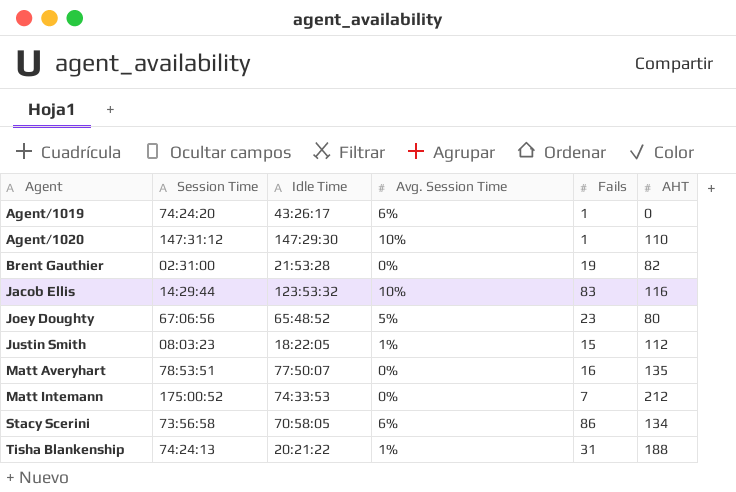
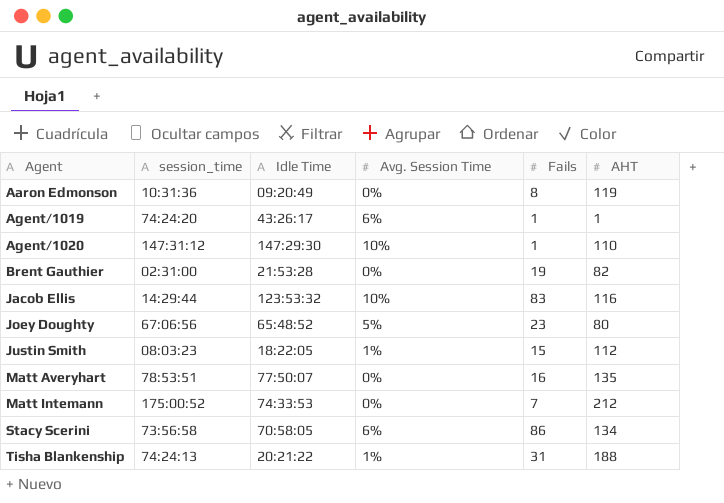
column name: Session Time -> session_time
row Aaron Edmonson: none -> 10:31:36 | 09:20:49 | 0% | 8 | 119
Agent/1019 | AHT: 0 -> 1

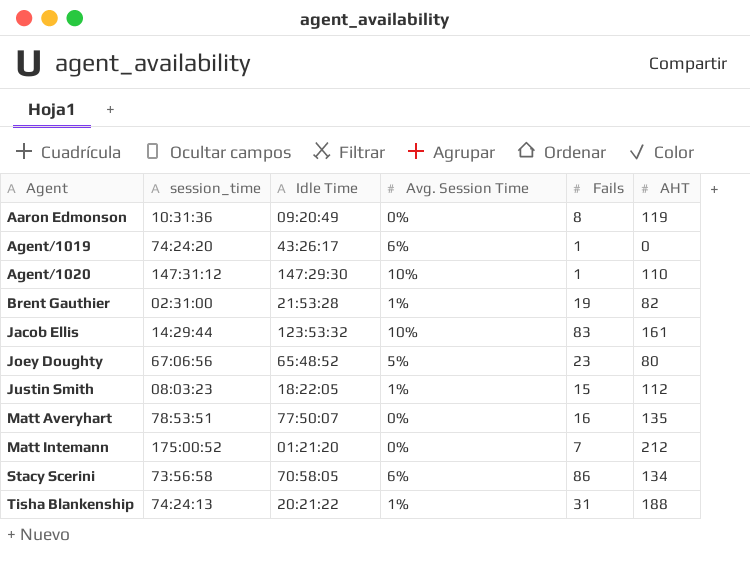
Agent/1019 | AHT: 1 -> 0
Brent Gauthier | Avg. Session Time: 0% -> 1%
Jacob Ellis | AHT: 116 -> 161
Matt Intemann | Idle Time: 74:33:53 -> 01:21:20

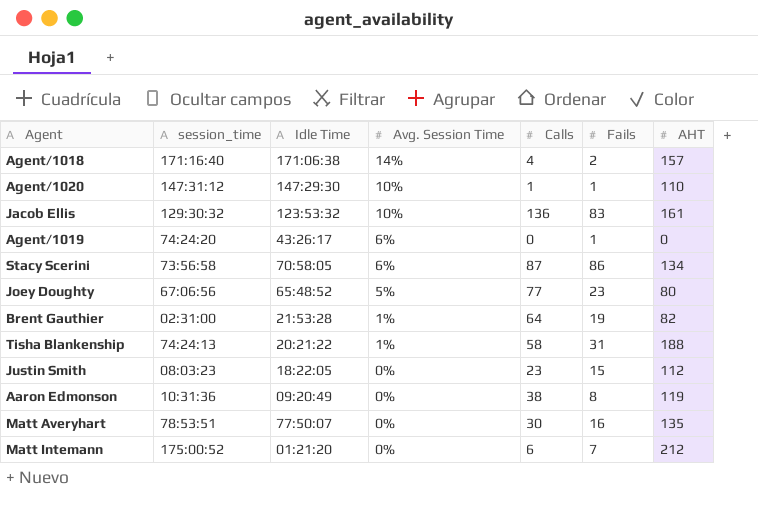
row order: Agent ascending -> Avg. Session Time descending
column Calls | position: none -> 5
row Agent/1018: none -> 171:16:40 | 171:06:38 | 14% | 4 | 2 | 157
Jacob Ellis | session_time: 14:29:44 -> 129:30:32
Justin Smith | Avg. Session Time: 1% -> 0%

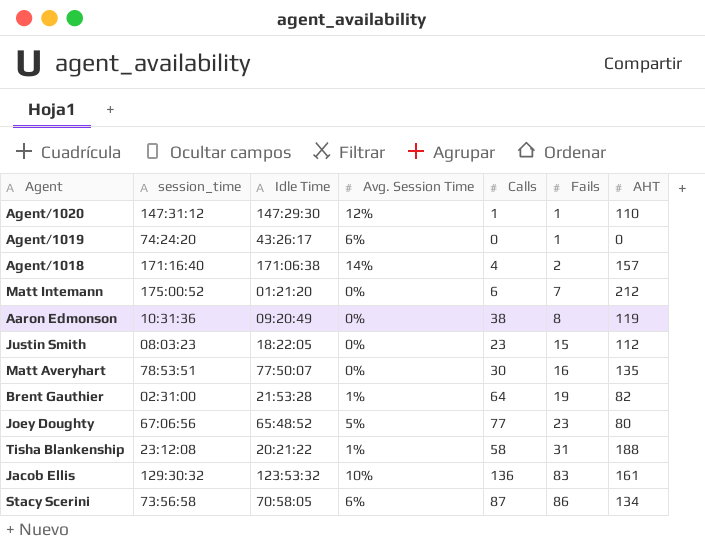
row order: Avg. Session Time descending -> Fails ascending
Agent/1020 | Avg. Session Time: 10% -> 12%
Tisha Blankenship | session_time: 74:24:13 -> 23:12:08

